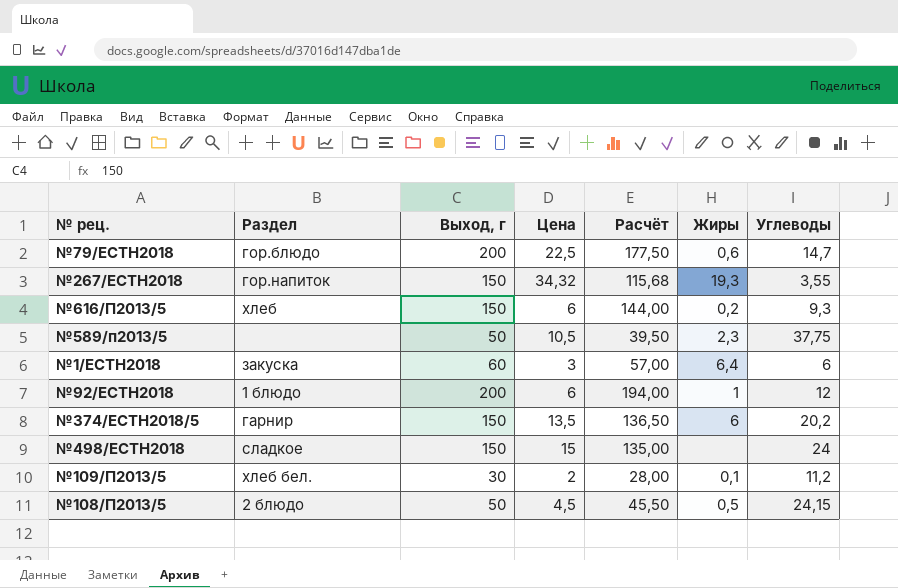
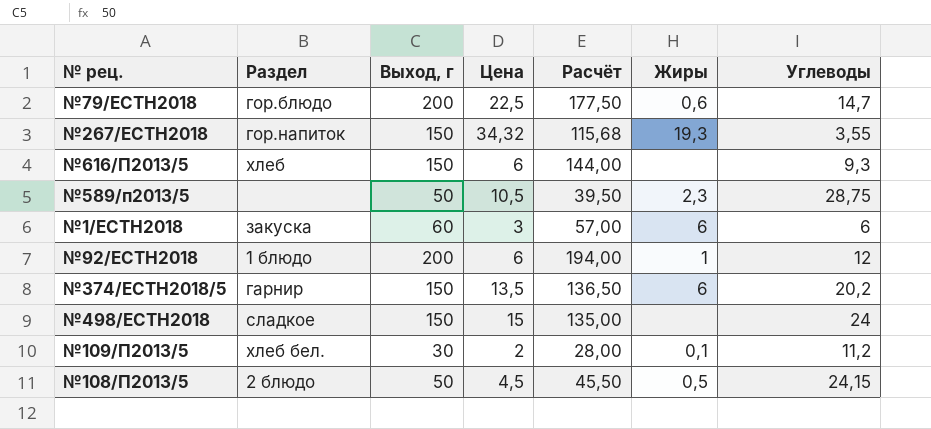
№616/П2013/5 | Жиры: 0,2 -> none
№589/п2013/5 | Углеводы: 37,75 -> 28,75
№1/ЕСТН2018 | Жиры: 6,4 -> 6

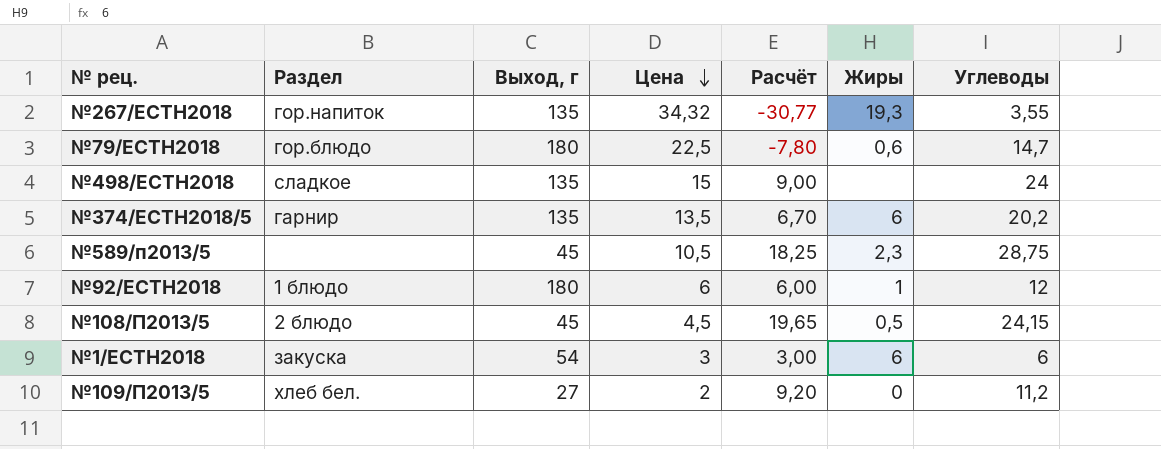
row order: none -> Цена descending
column Расчёт | formula: [Выход, г] - [Цена] -> [Углеводы] - [Цена]
row №616/П2013/5: хлеб | 150 | 6 | 144,00 | none | 9,3 -> none
№267/ЕСТН2018 | Выход, г: 150 -> 135
№79/ЕСТН2018 | Выход, г: 200 -> 180
№498/ЕСТН2018 | Выход, г: 150 -> 135
№374/ЕСТН2018/5 | Выход, г: 150 -> 135
№589/п2013/5 | Выход, г: 50 -> 45
№92/ЕСТН2018 | Выход, г: 200 -> 180
№108/П2013/5 | Выход, г: 50 -> 45
№1/ЕСТН2018 | Выход, г: 60 -> 54
№109/П2013/5 | Выход, г: 30 -> 27
№109/П2013/5 | Жиры: 0,1 -> 0

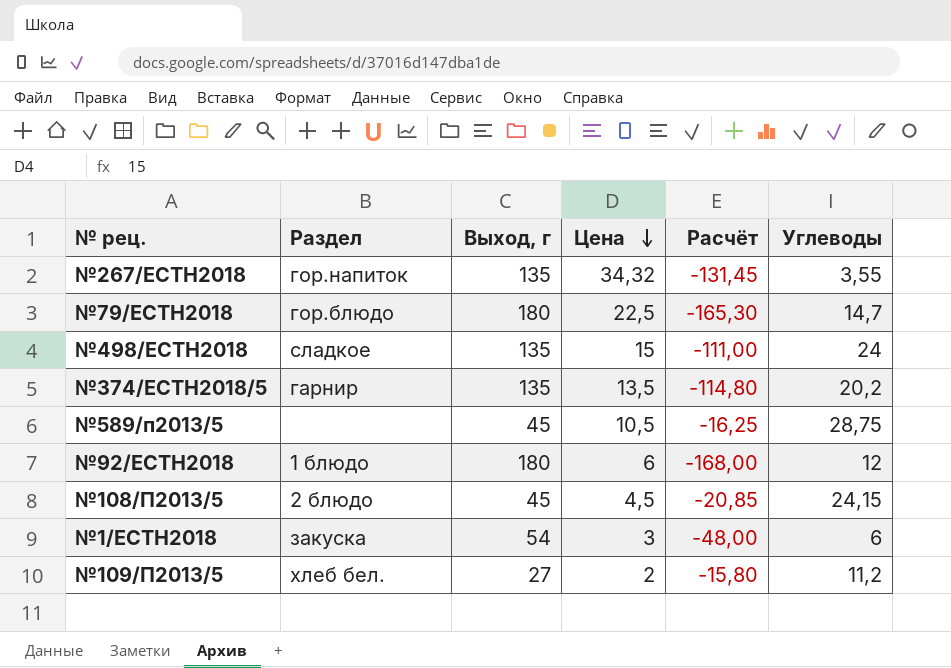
column Жиры | position: 6 -> none
column Расчёт | formula: [Углеводы] - [Цена] -> [Углеводы] - [Выход, г]

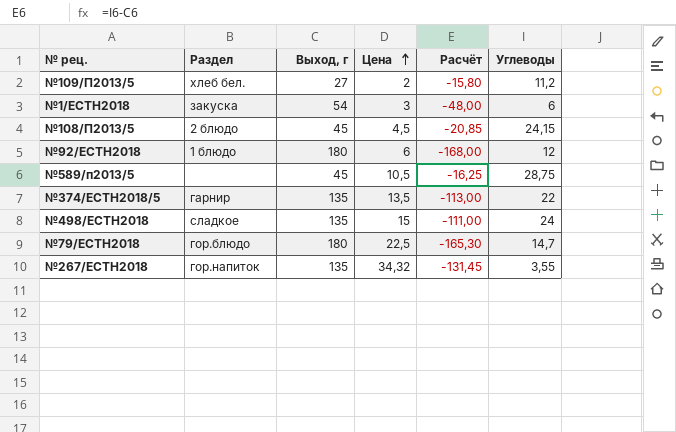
row order: Цена descending -> Цена ascending
№374/ЕСТН2018/5 | Расчёт: -114,80 -> -113,00
№374/ЕСТН2018/5 | Углеводы: 20,2 -> 22

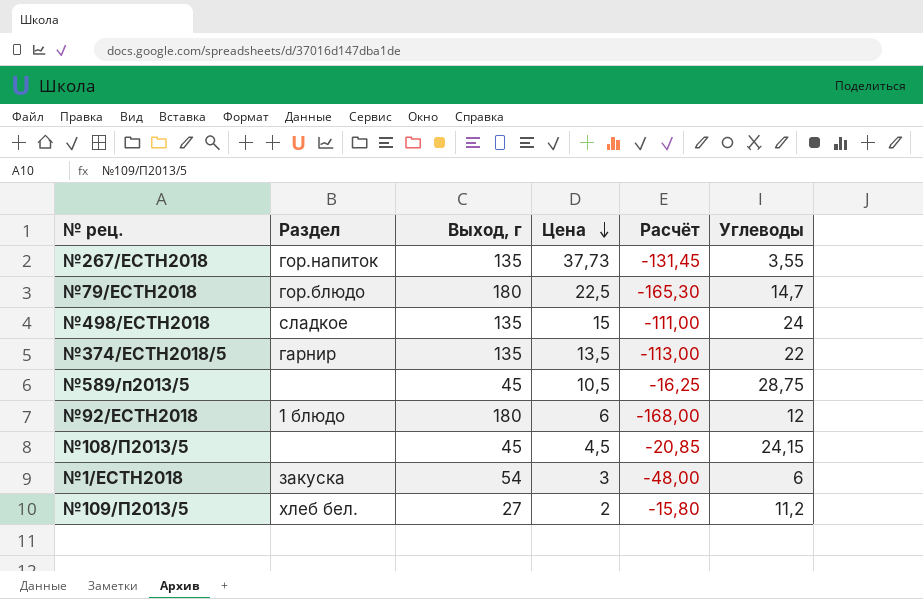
row order: Цена ascending -> Цена descending
№267/ЕСТН2018 | Цена: 34,32 -> 37,73
№108/П2013/5 | Раздел: 2 блюдо -> none

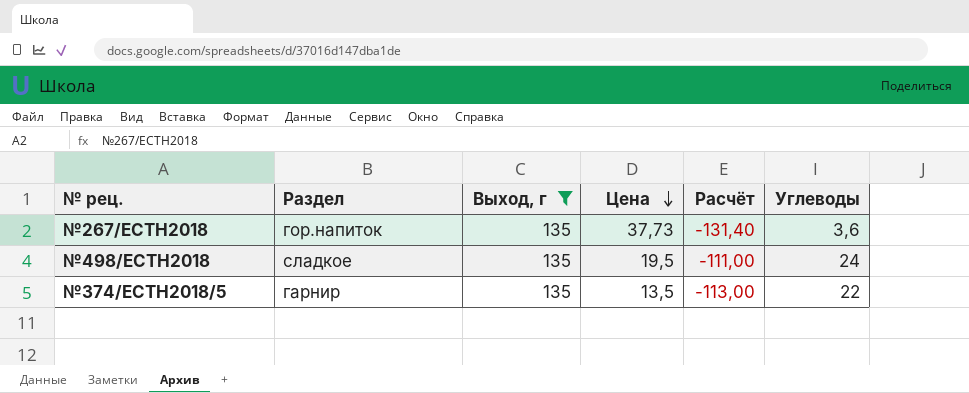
filter: none -> Выход, г = 135
№267/ЕСТН2018 | Расчёт: -131,45 -> -131,40
№267/ЕСТН2018 | Углеводы: 3,55 -> 3,6
№498/ЕСТН2018 | Цена: 15 -> 19,5

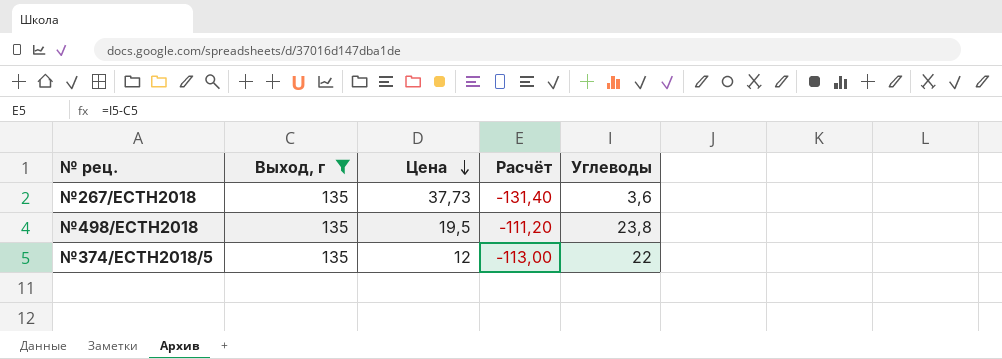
column Раздел | position: 2 -> none
№498/ЕСТН2018 | Расчёт: -111,00 -> -111,20
№498/ЕСТН2018 | Углеводы: 24 -> 23,8
№374/ЕСТН2018/5 | Цена: 13,5 -> 12

